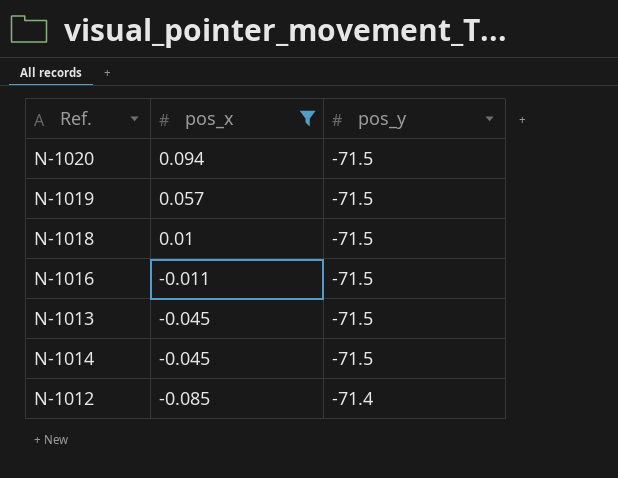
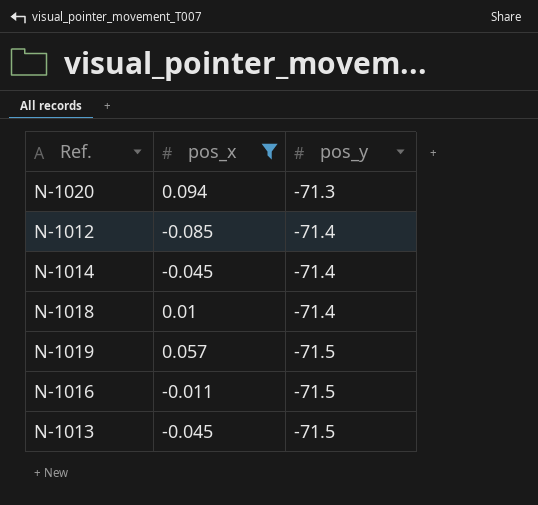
row order: pos_x descending -> pos_y descending
N-1020 | pos_y: -71.5 -> -71.3
N-1014 | pos_y: -71.5 -> -71.4
N-1018 | pos_y: -71.5 -> -71.4

